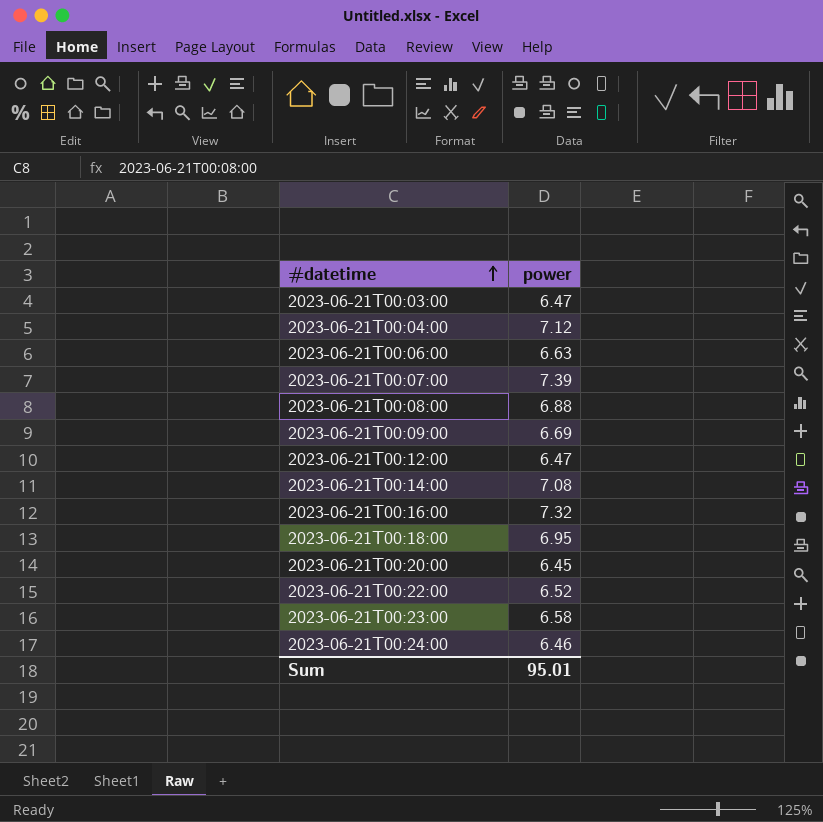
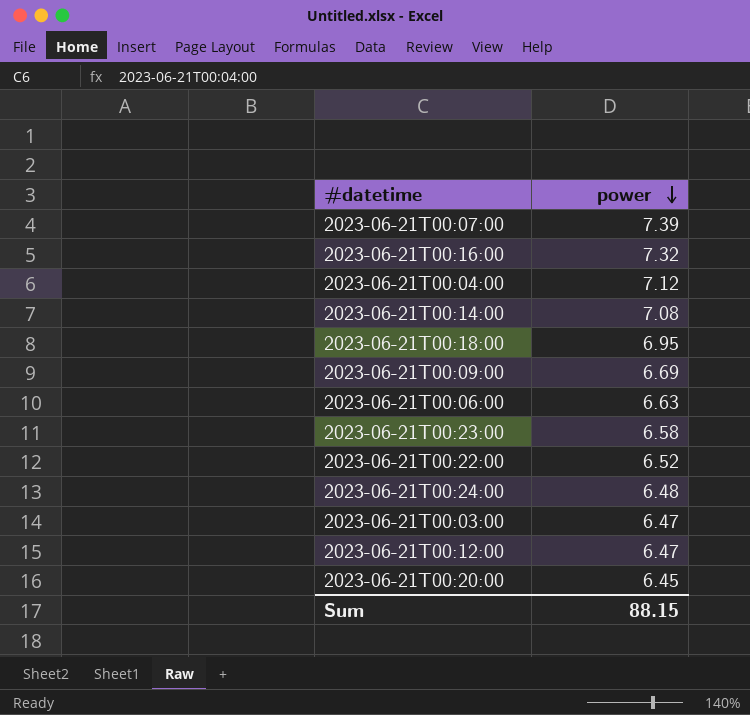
row order: #datetime ascending -> power descending
row 2023-06-21T00:08:00: 6.88 -> none
2023-06-21T00:24:00 | power: 6.46 -> 6.48
Sum | power: 95.01 -> 88.15

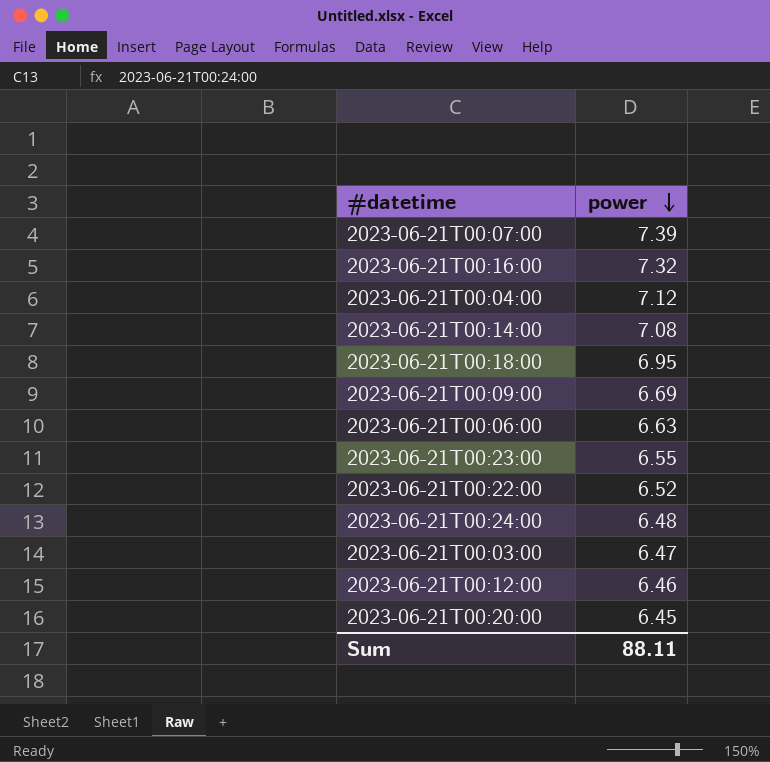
2023-06-21T00:23:00 | power: 6.58 -> 6.55
2023-06-21T00:12:00 | power: 6.47 -> 6.46
Sum | power: 88.15 -> 88.11

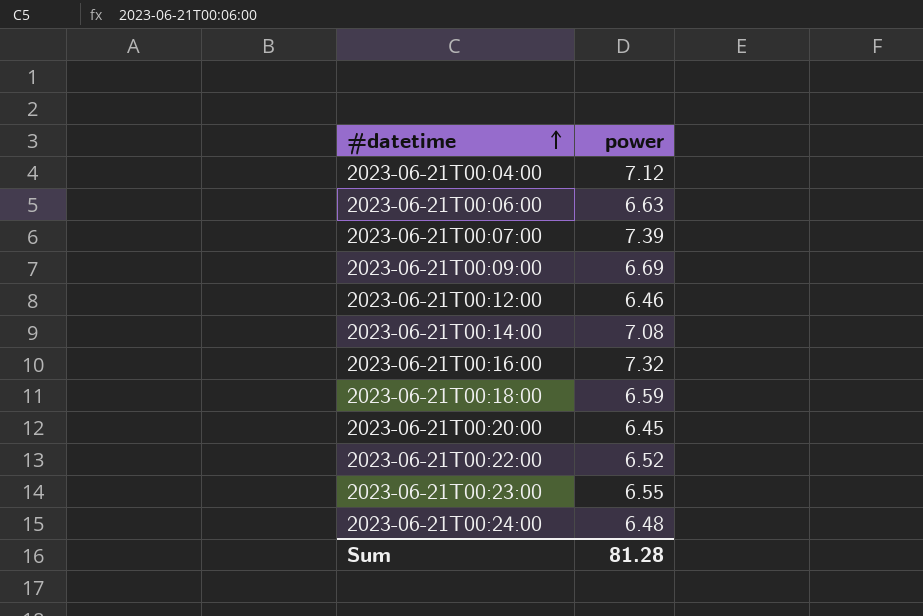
row order: power descending -> #datetime ascending
row 2023-06-21T00:03:00: 6.47 -> none
2023-06-21T00:18:00 | power: 6.95 -> 6.59
Sum | power: 88.11 -> 81.28

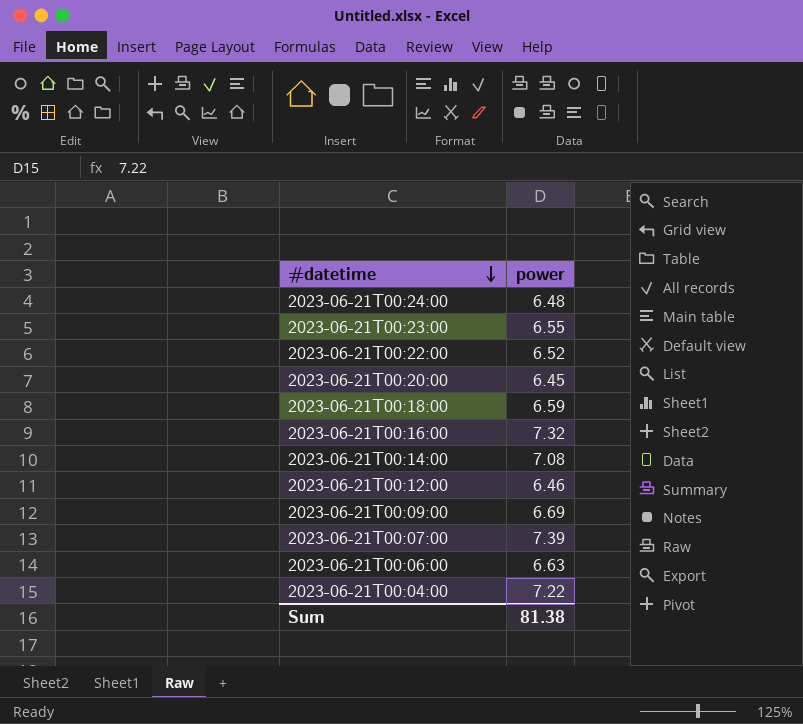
row order: #datetime ascending -> #datetime descending
2023-06-21T00:04:00 | power: 7.12 -> 7.22
Sum | power: 81.28 -> 81.38

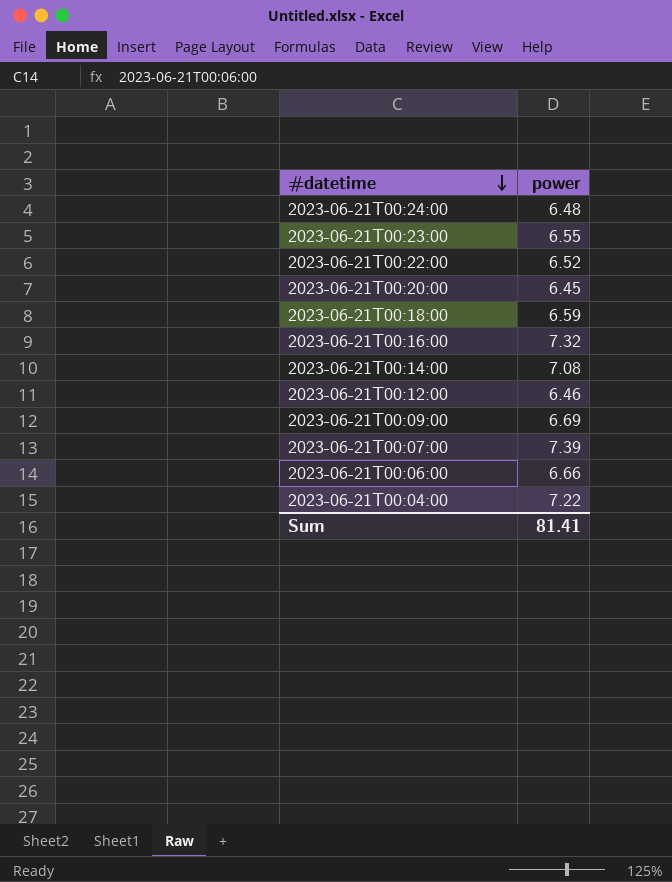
2023-06-21T00:06:00 | power: 6.63 -> 6.66
Sum | power: 81.38 -> 81.41

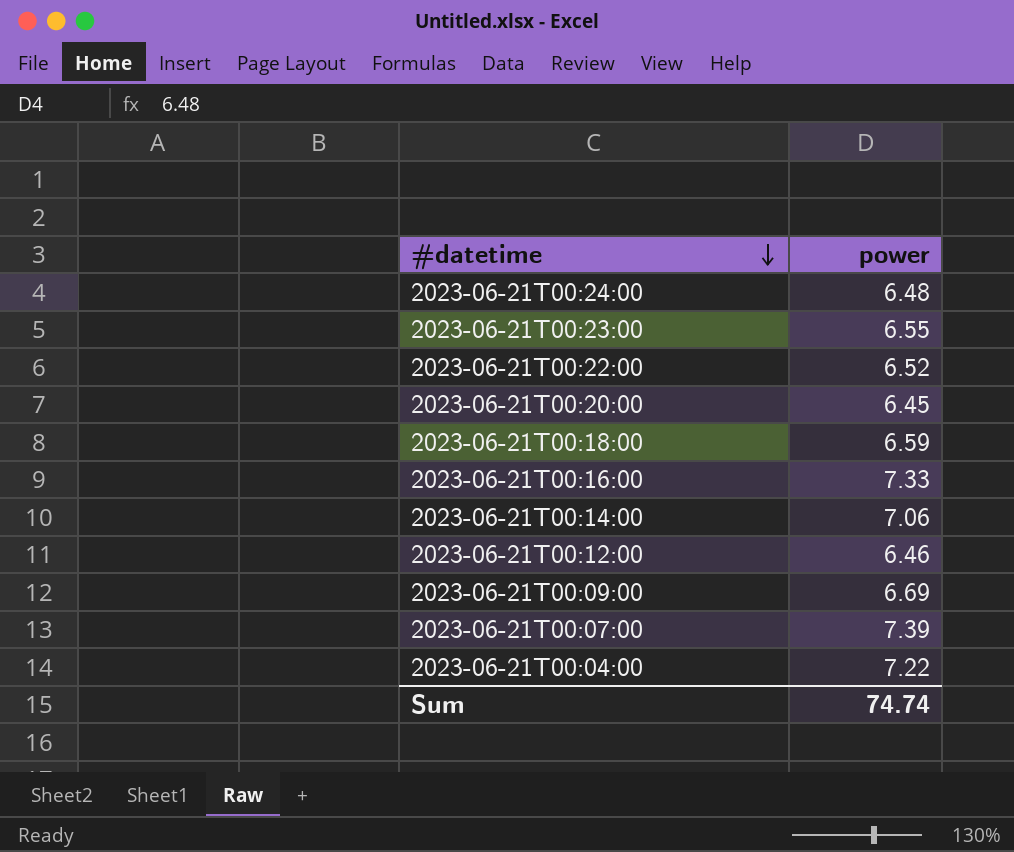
row 2023-06-21T00:06:00: 6.66 -> none
2023-06-21T00:16:00 | power: 7.32 -> 7.33
2023-06-21T00:14:00 | power: 7.08 -> 7.06
Sum | power: 81.41 -> 74.74

